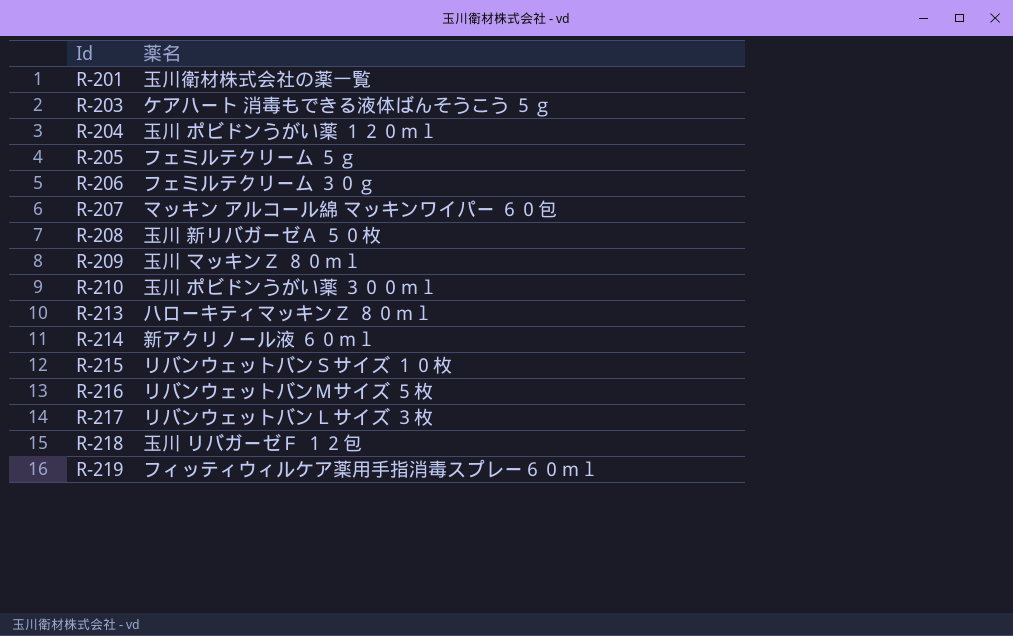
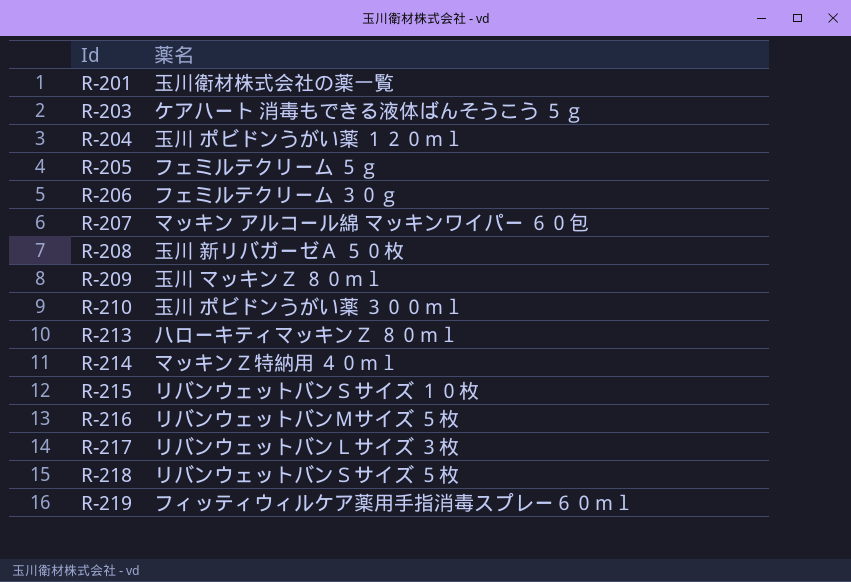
R-214 | 薬名: 新アクリノール液 ６０ｍｌ -> マッキンＺ特納用 ４０ｍｌ
R-218 | 薬名: 玉川 リバガーゼＦ １２包 -> リバンウェットバンＳサイズ ５枚

